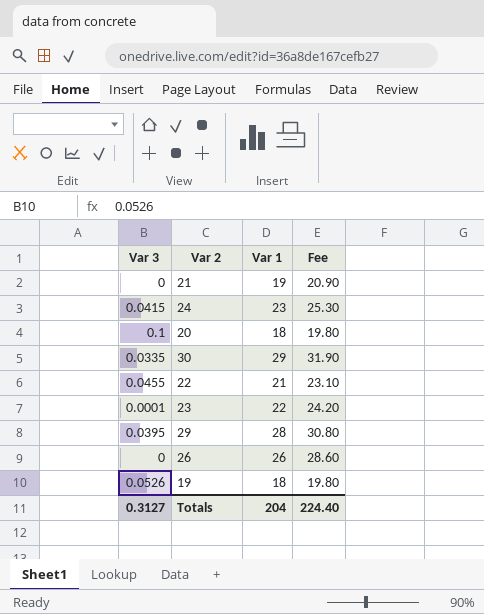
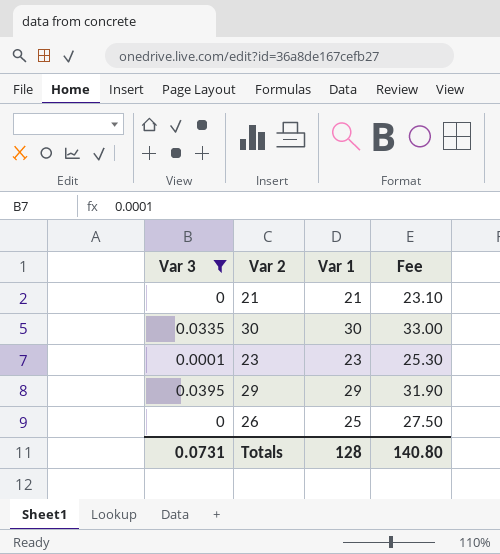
filter: none -> Var 3 <= 0.0395
21 | Var 1: 19 -> 21
21 | Fee: 20.90 -> 23.10
30 | Var 1: 29 -> 30
30 | Fee: 31.90 -> 33.00
23 | Var 1: 22 -> 23
23 | Fee: 24.20 -> 25.30
29 | Var 1: 28 -> 29
29 | Fee: 30.80 -> 31.90
26 | Var 1: 26 -> 25
26 | Fee: 28.60 -> 27.50
Totals | Var 3: 0.3127 -> 0.0731
Totals | Var 1: 204 -> 128
Totals | Fee: 224.40 -> 140.80

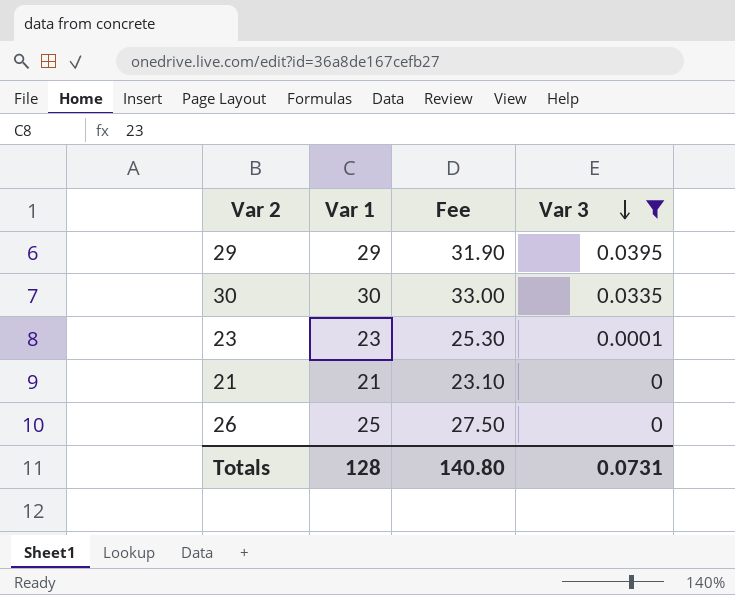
row order: none -> Var 3 descending
column Var 3 | position: 1 -> 4

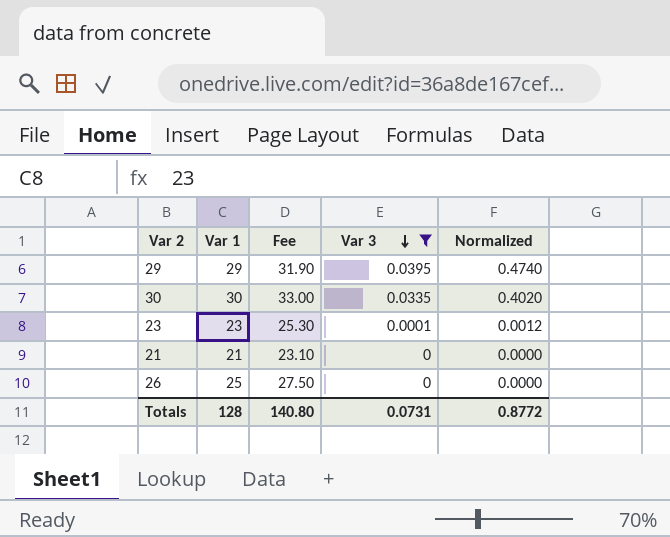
column Normalized | formula: none -> [Var 3] * 12

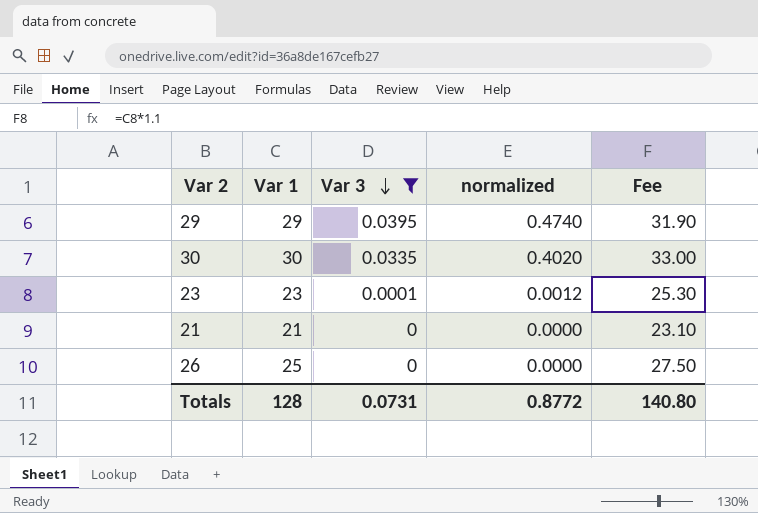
column name: Normalized -> normalized
column Fee | position: 3 -> 5

